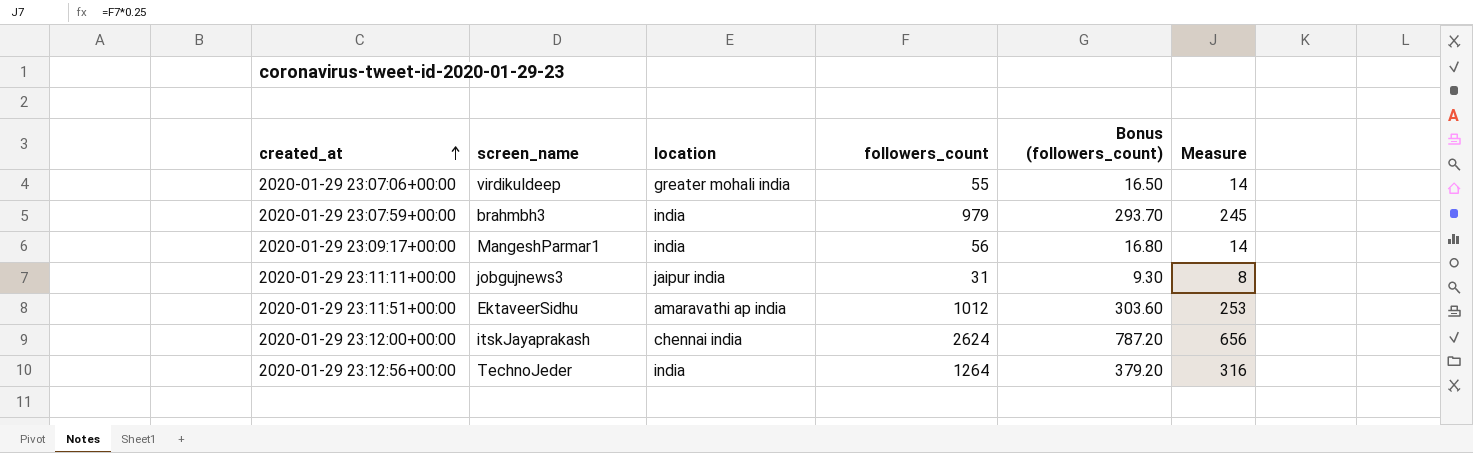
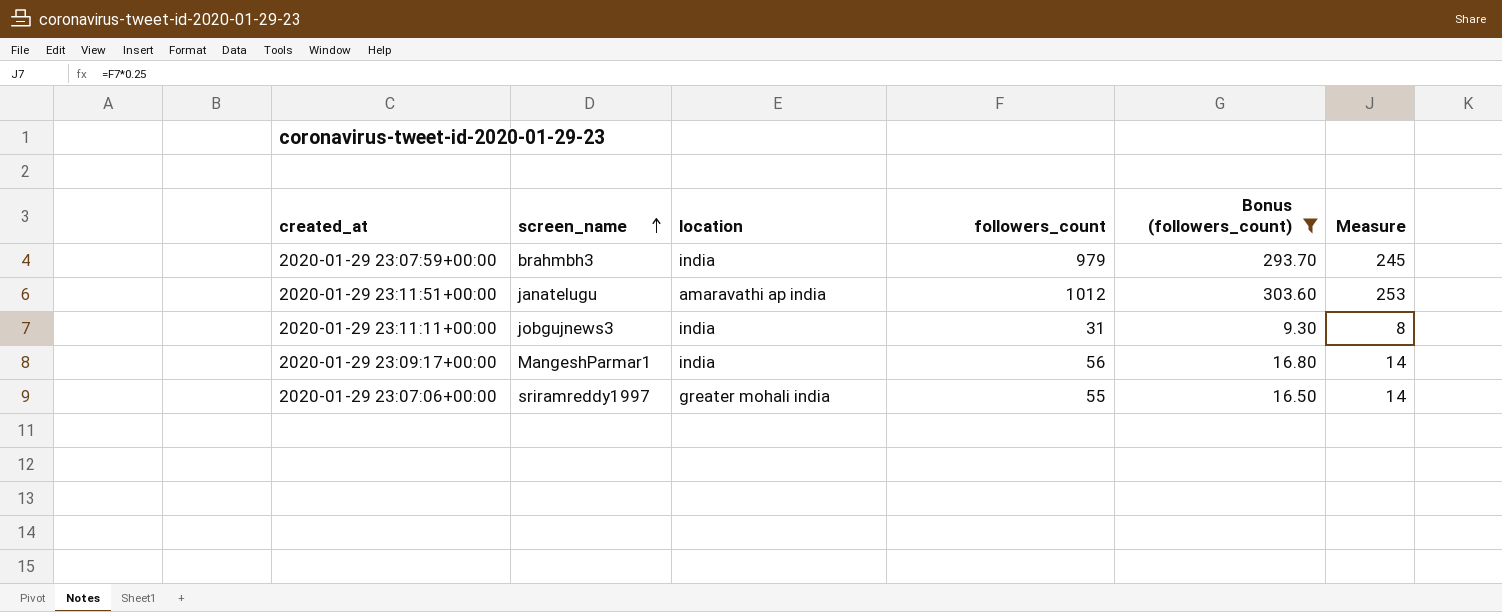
filter: none -> Bonus (followers_count) <= 303.60
row order: created_at ascending -> screen_name ascending
2020-01-29 23:11:51+00:00 | screen_name: EktaveerSidhu -> janatelugu
2020-01-29 23:11:11+00:00 | location: jaipur india -> india
2020-01-29 23:07:06+00:00 | screen_name: virdikuldeep -> sriramreddy1997

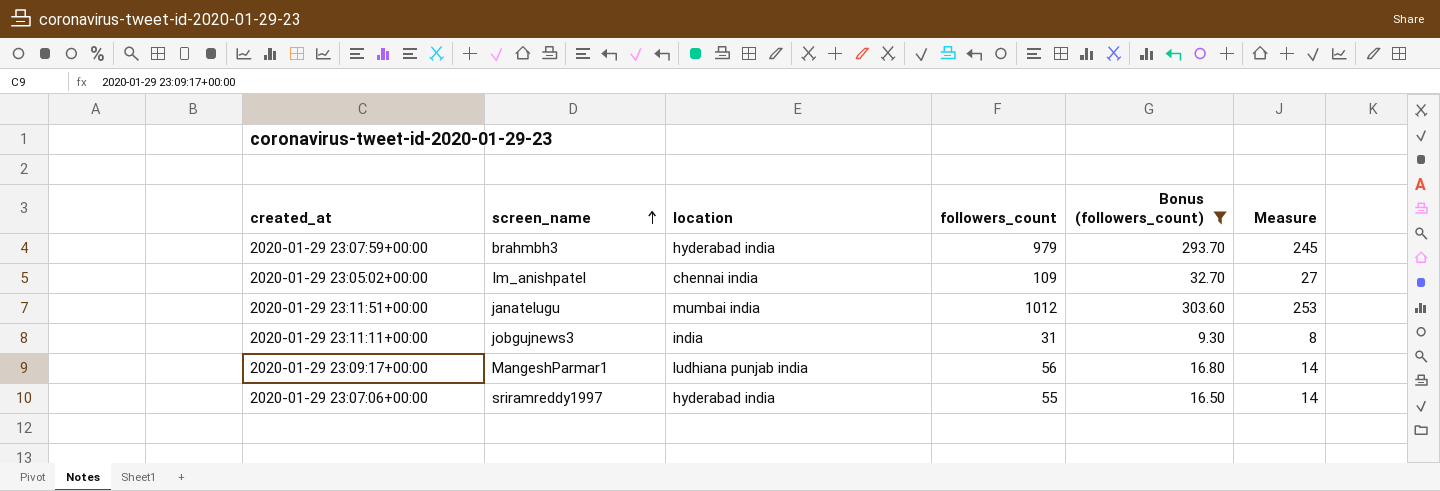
2020-01-29 23:07:59+00:00 | location: india -> hyderabad india
row 2020-01-29 23:05:02+00:00: none -> Im_anishpatel | chennai india | 109 | 32.70 | 27
2020-01-29 23:11:51+00:00 | location: amaravathi ap india -> mumbai india
2020-01-29 23:09:17+00:00 | location: india -> ludhiana punjab india
2020-01-29 23:07:06+00:00 | location: greater mohali india -> hyderabad india

